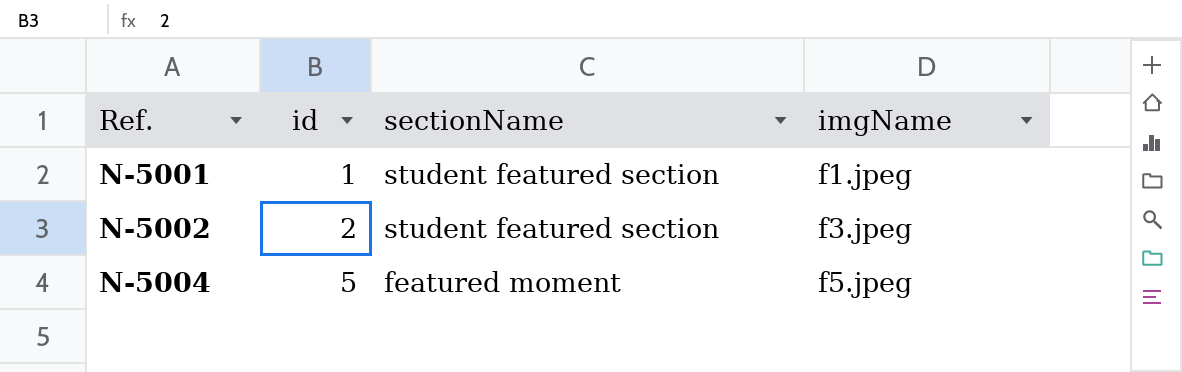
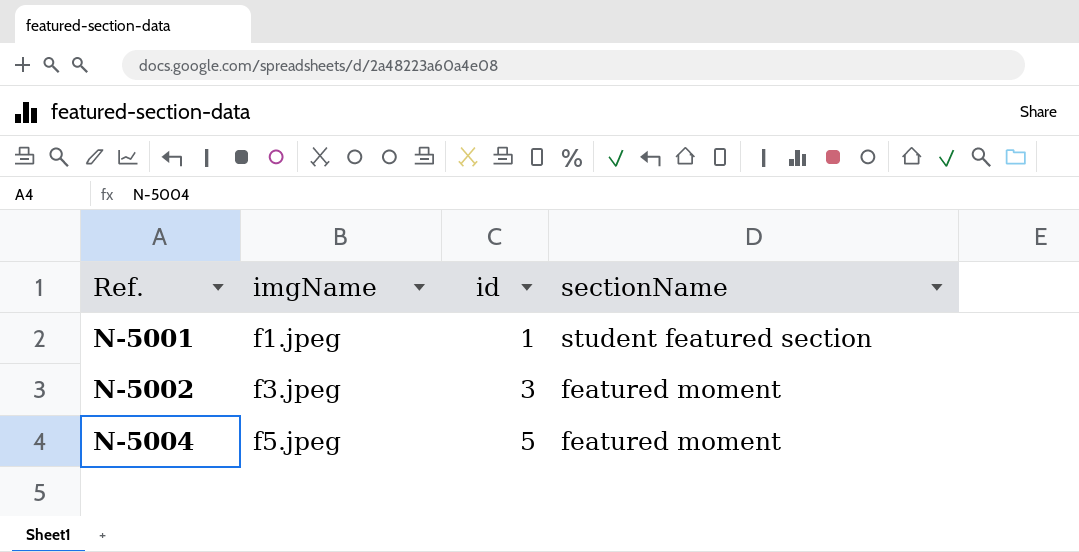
column imgName | position: 4 -> 2
N-5002 | id: 2 -> 3
N-5002 | sectionName: student featured section -> featured moment

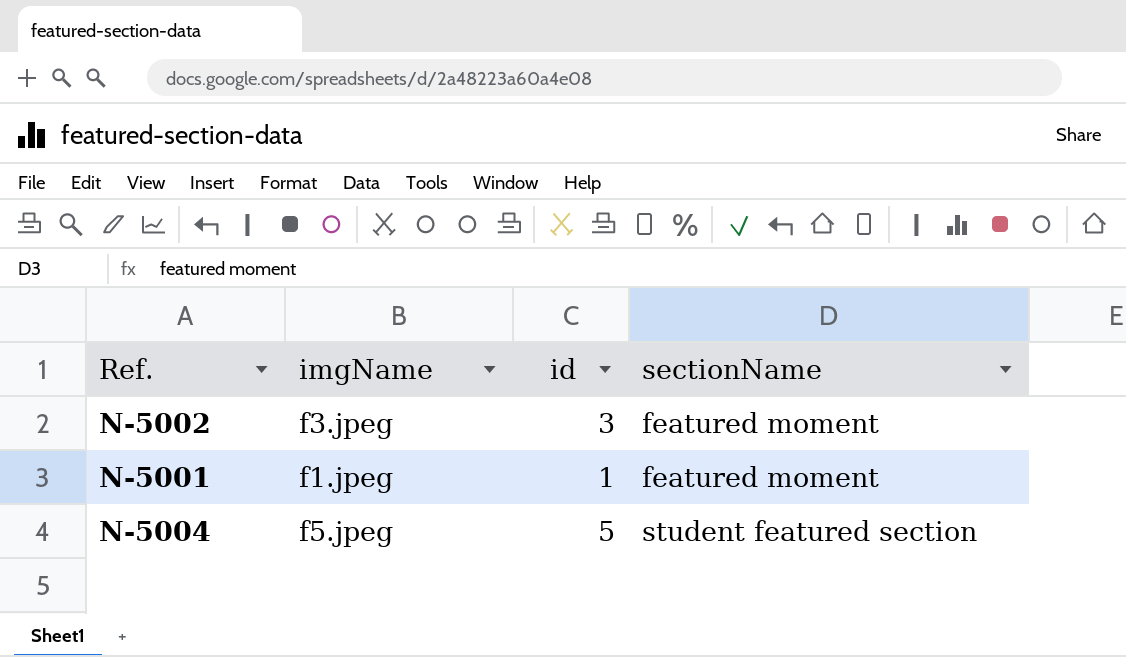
row order: Ref. ascending -> sectionName ascending
N-5001 | sectionName: student featured section -> featured moment
N-5004 | sectionName: featured moment -> student featured section

